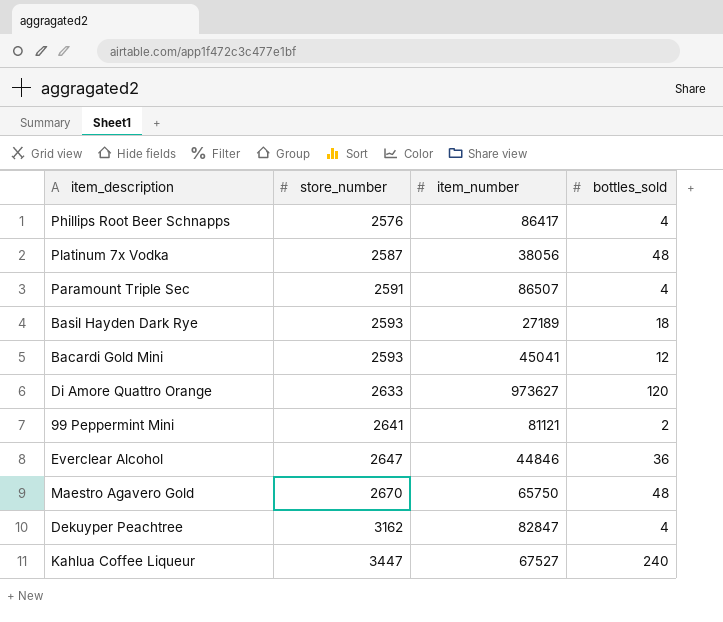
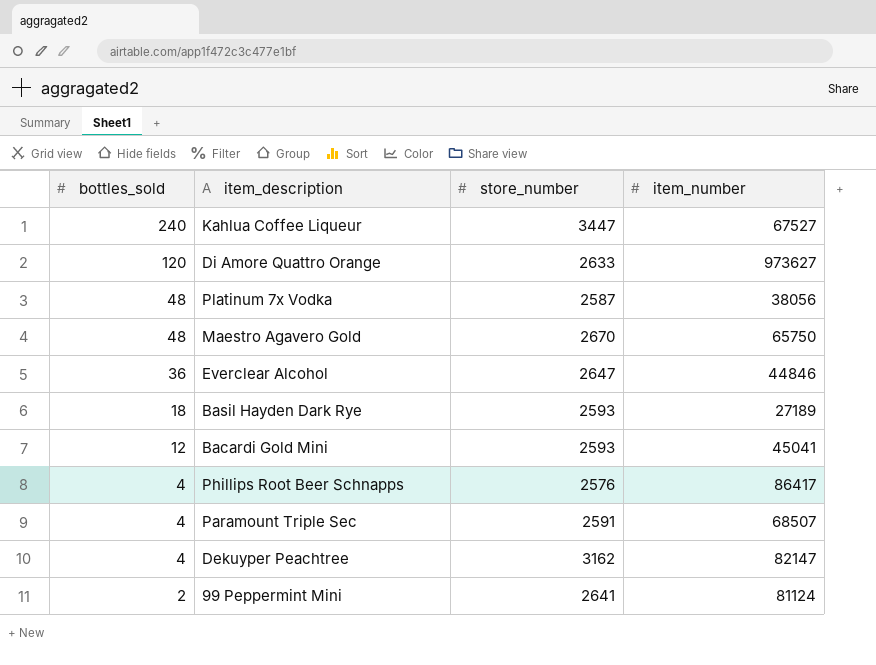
row order: store_number ascending -> bottles_sold descending
column bottles_sold | position: 4 -> 1
Paramount Triple Sec | item_number: 86507 -> 68507
Dekuyper Peachtree | item_number: 82847 -> 82147
99 Peppermint Mini | item_number: 81121 -> 81124

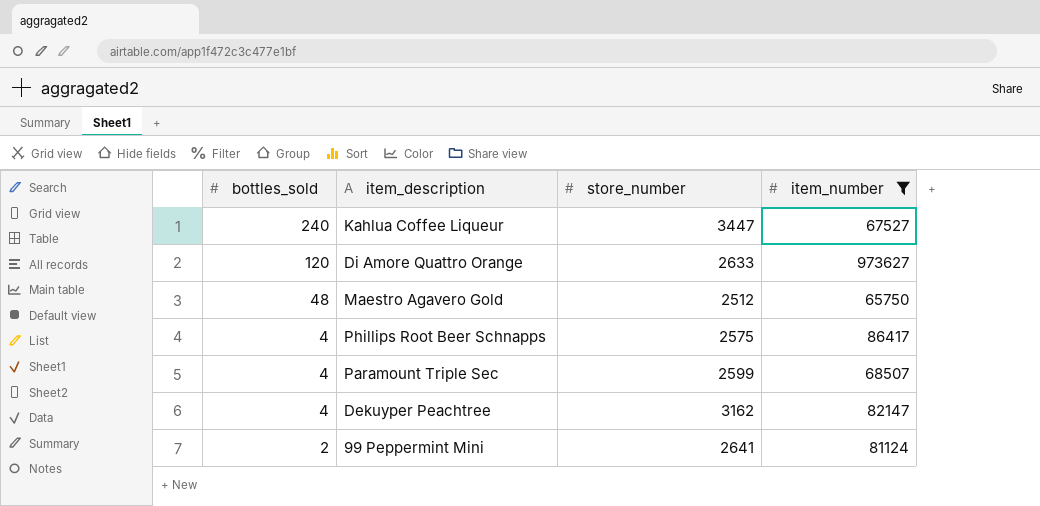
filter: none -> item_number >= 65750
Maestro Agavero Gold | store_number: 2670 -> 2512
Phillips Root Beer Schnapps | store_number: 2576 -> 2575
Paramount Triple Sec | store_number: 2591 -> 2599

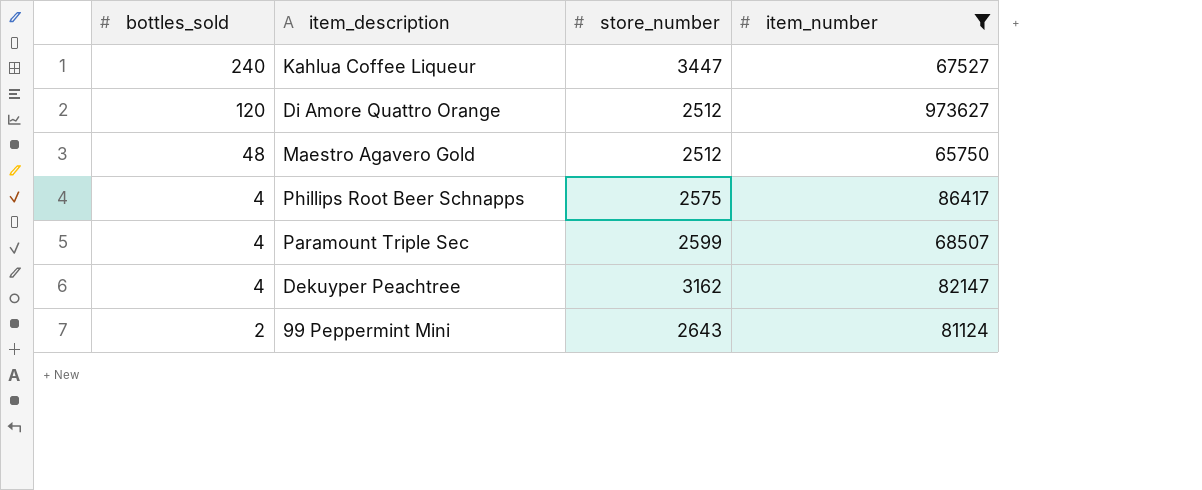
Di Amore Quattro Orange | store_number: 2633 -> 2512
99 Peppermint Mini | store_number: 2641 -> 2643

